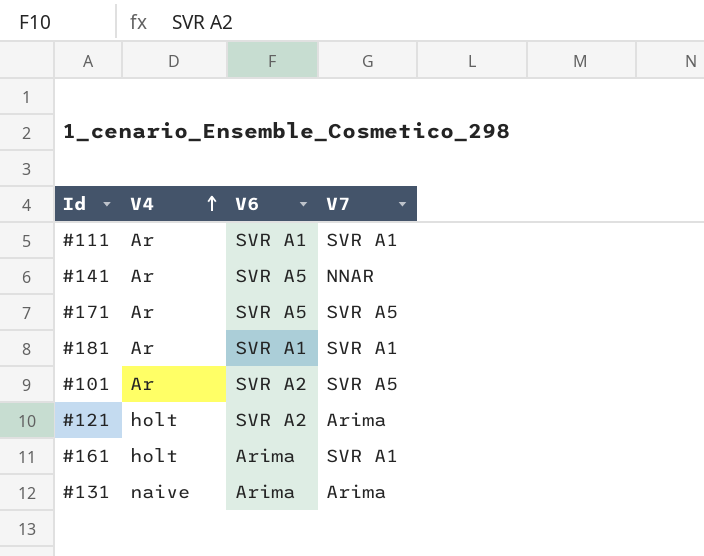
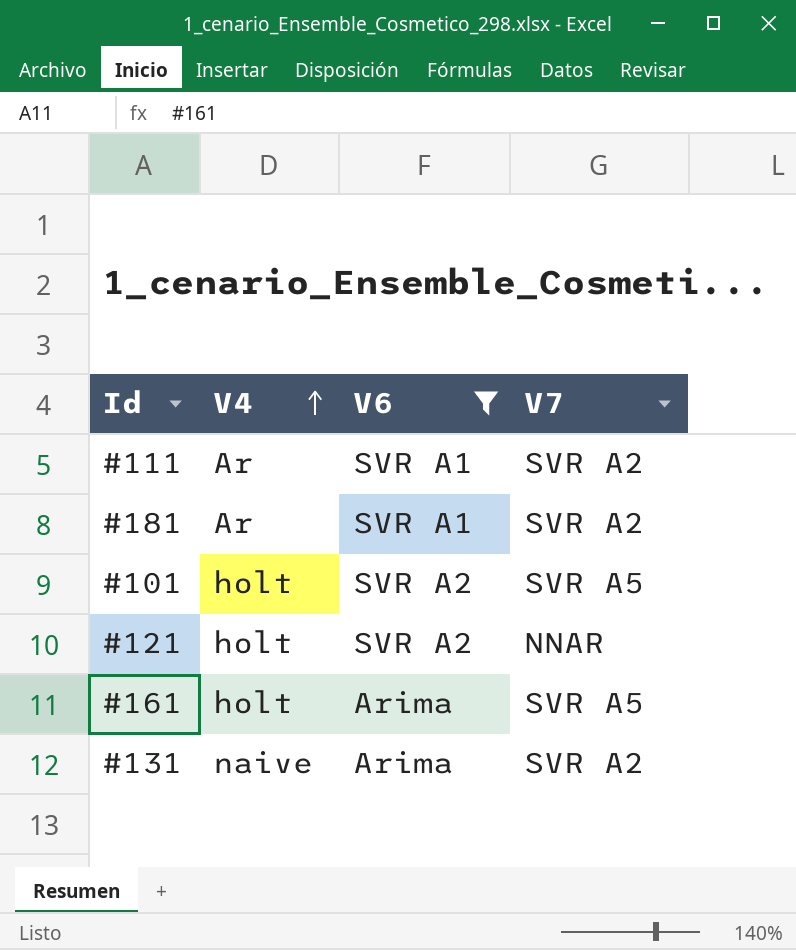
filter: none -> V6 != SVR A5
#111 | V7: SVR A1 -> SVR A2
#181 | V7: SVR A1 -> SVR A2
#101 | V4: Ar -> holt
#121 | V7: Arima -> NNAR
#161 | V7: SVR A1 -> SVR A5
#131 | V7: Arima -> SVR A2

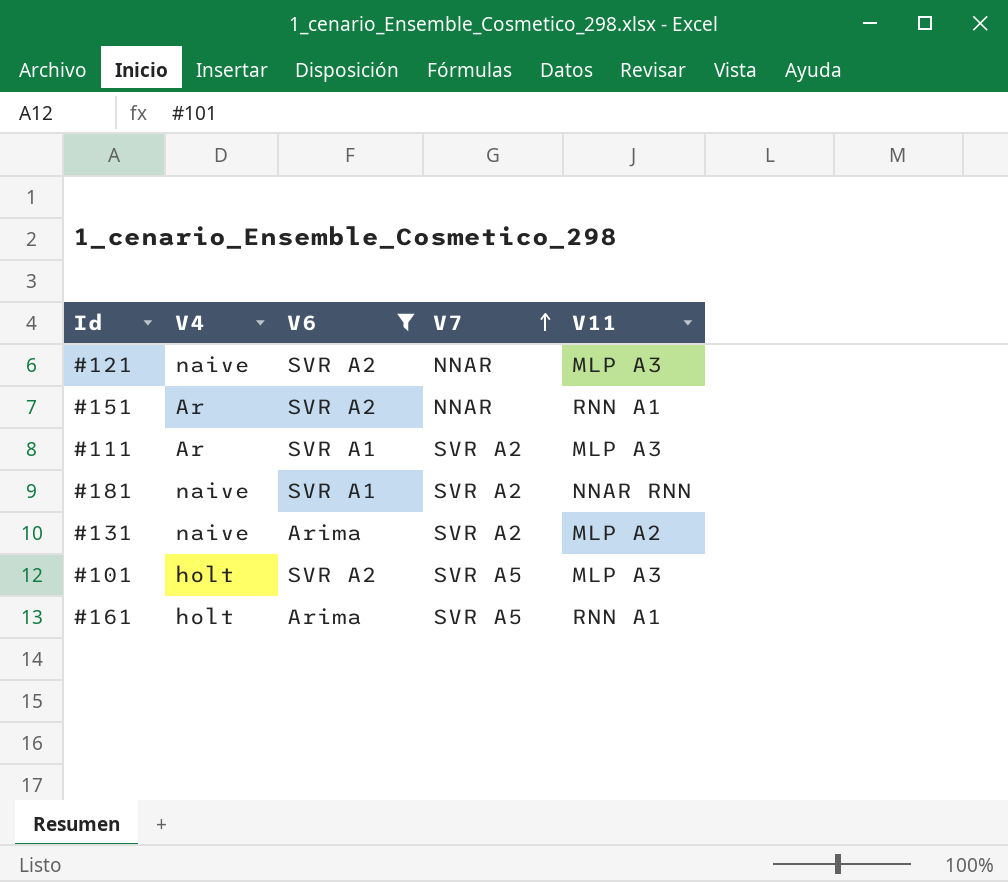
row order: V4 ascending -> V7 ascending
column V11 | position: none -> 5
#121 | V4: holt -> naive
row #151: none -> Ar | SVR A2 | NNAR | RNN A1
#181 | V4: Ar -> naive

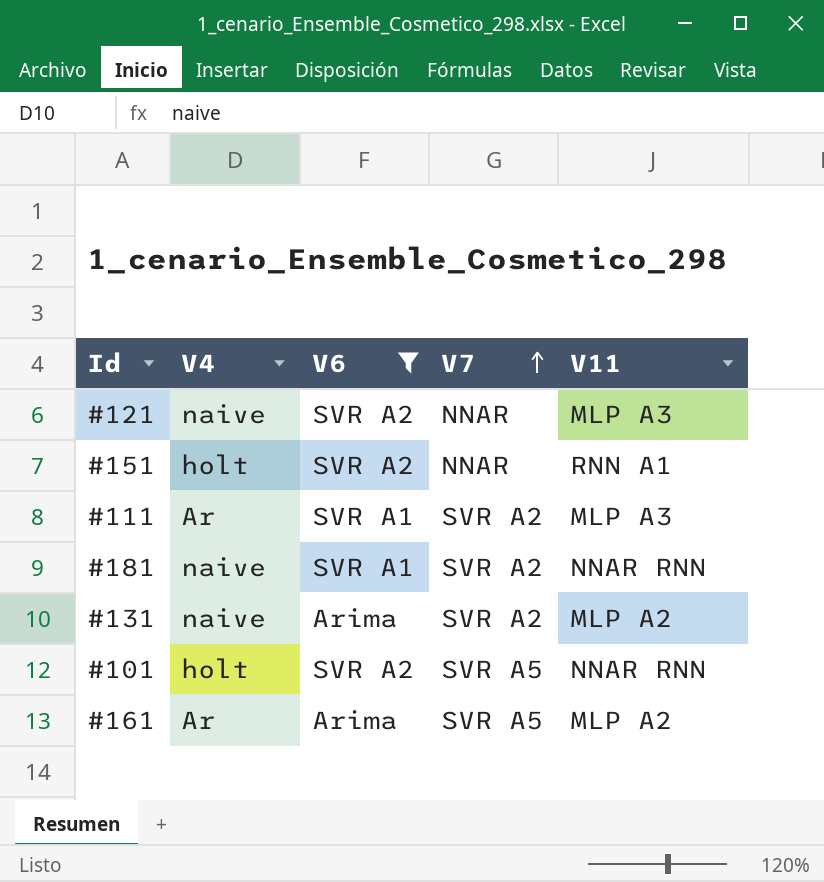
#151 | V4: Ar -> holt
#101 | V11: MLP A3 -> NNAR RNN
#161 | V4: holt -> Ar
#161 | V11: RNN A1 -> MLP A2

